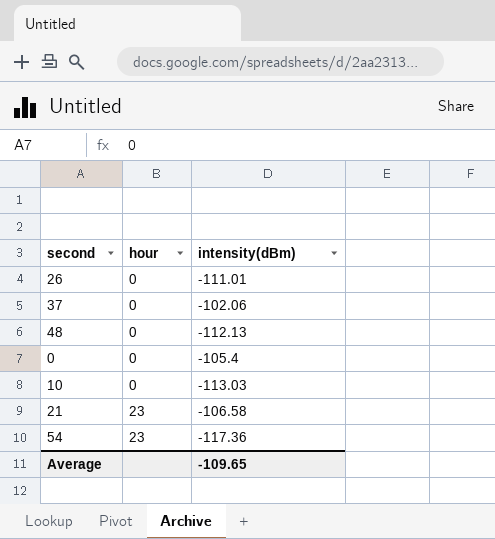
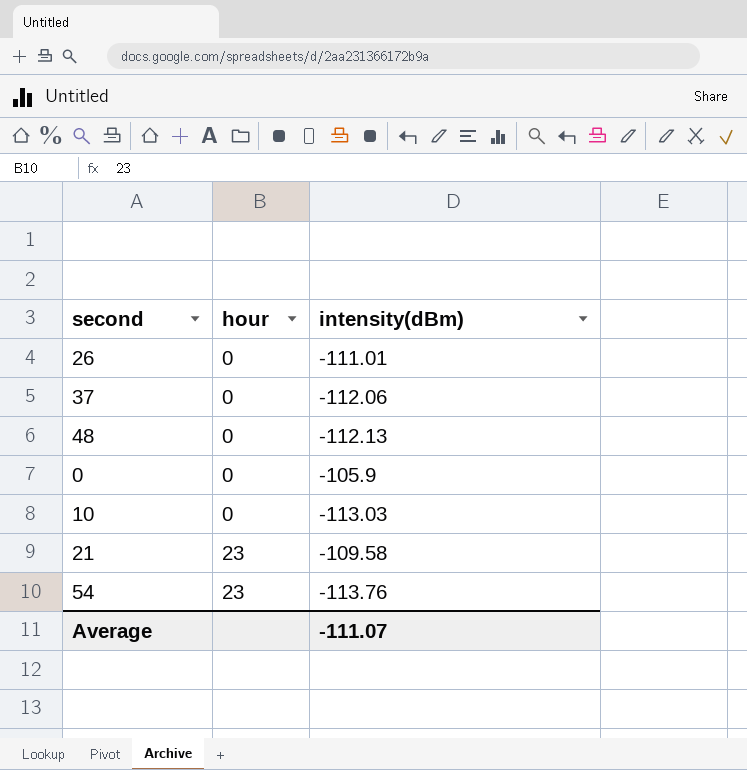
37 | intensity(dBm): -102.06 -> -112.06
0 | intensity(dBm): -105.4 -> -105.9
21 | intensity(dBm): -106.58 -> -109.58
54 | intensity(dBm): -117.36 -> -113.76
Average | intensity(dBm): -109.65 -> -111.07

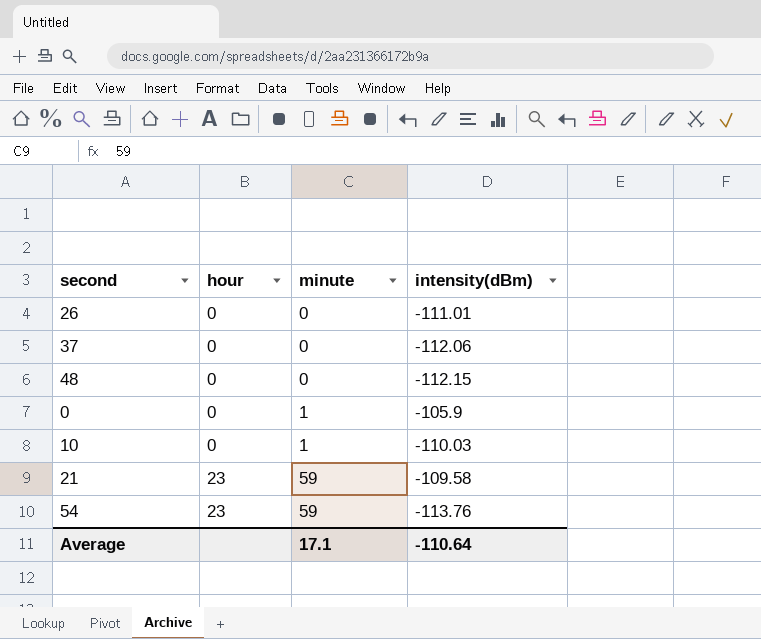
column minute | position: none -> 3
48 | intensity(dBm): -112.13 -> -112.15
10 | intensity(dBm): -113.03 -> -110.03
Average | intensity(dBm): -111.07 -> -110.64

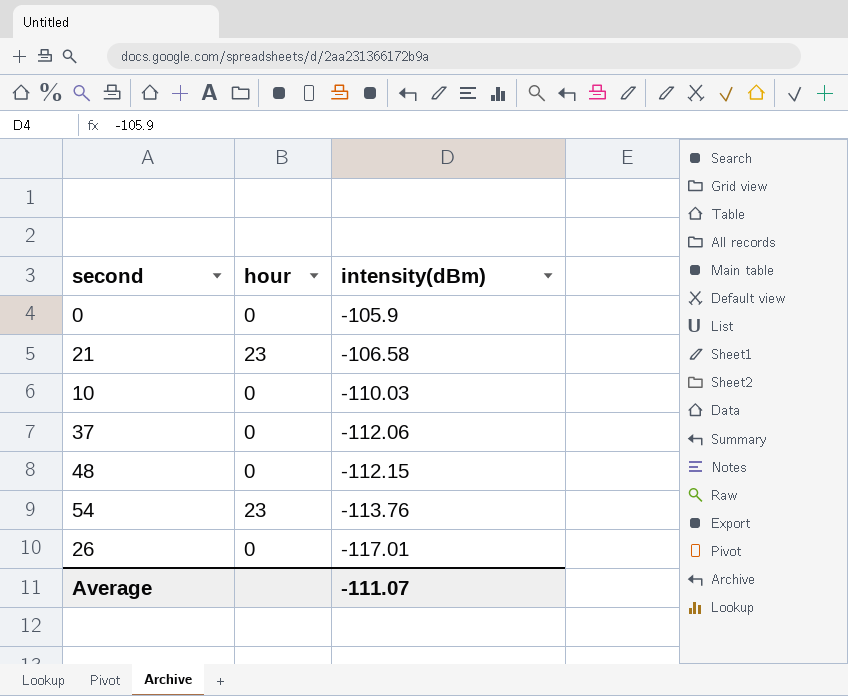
row order: hour ascending -> intensity(dBm) descending
column minute | position: 3 -> none
21 | intensity(dBm): -109.58 -> -106.58
26 | intensity(dBm): -111.01 -> -117.01
Average | intensity(dBm): -110.64 -> -111.07

